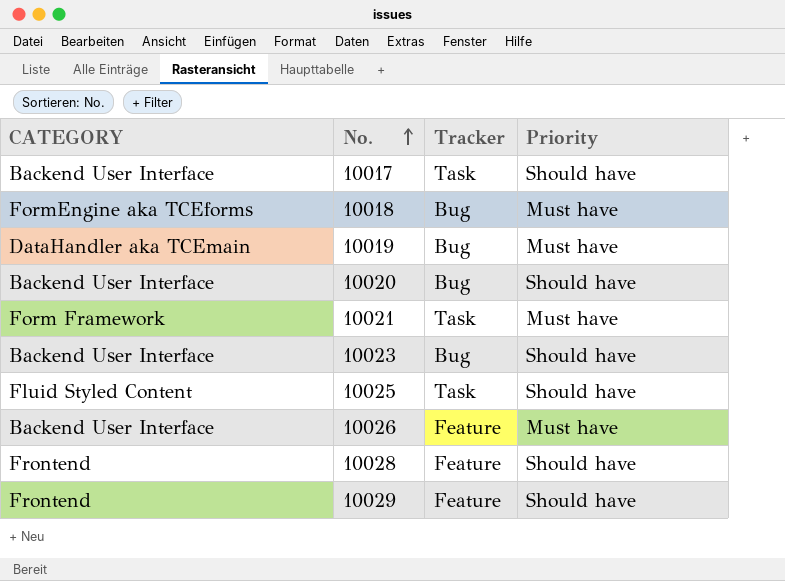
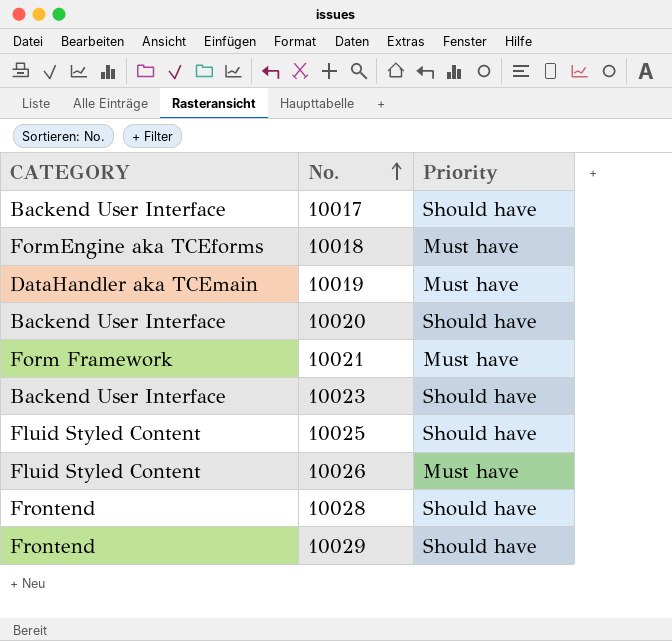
column Tracker | position: 3 -> none
10026 | CATEGORY: Backend User Interface -> Fluid Styled Content

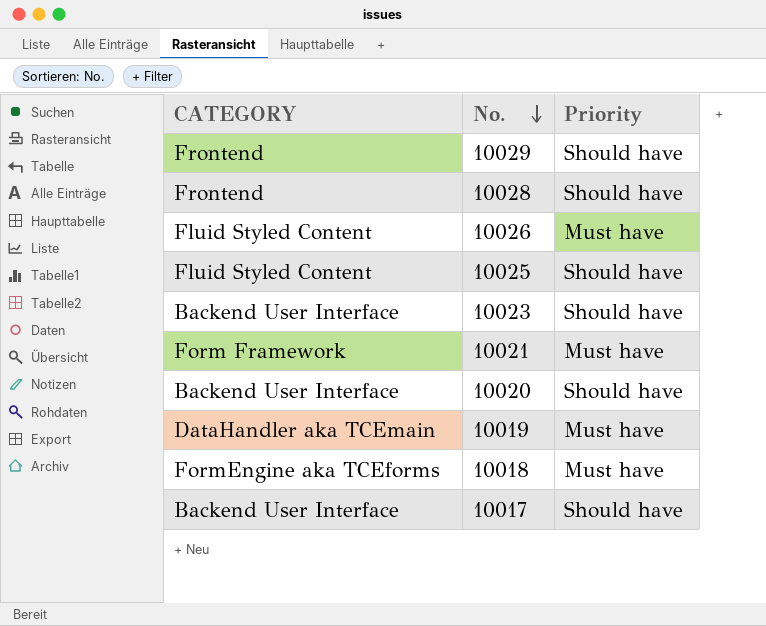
row order: No. ascending -> No. descending

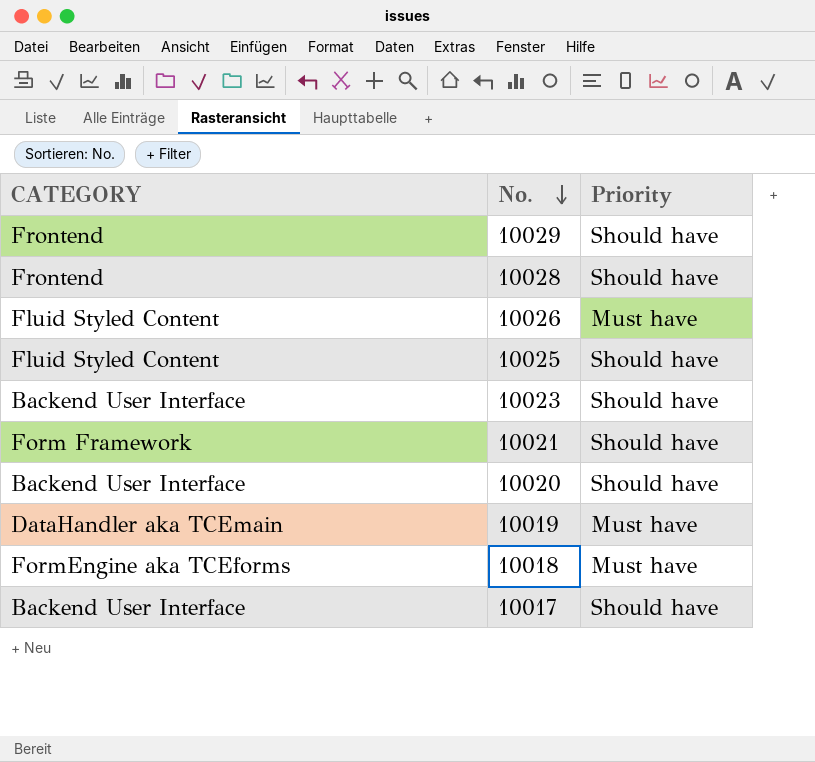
10021 | Priority: Must have -> Should have

